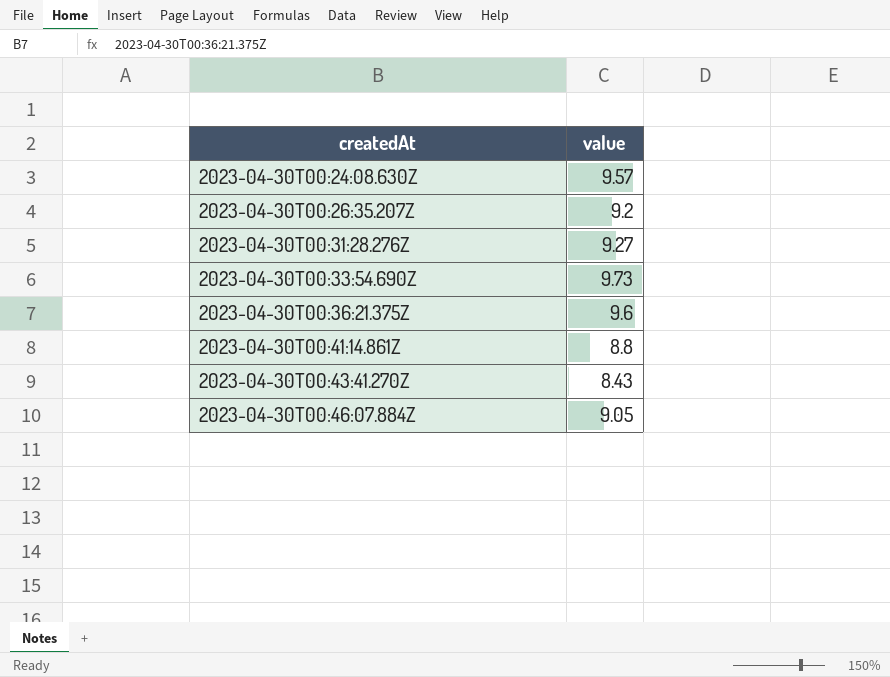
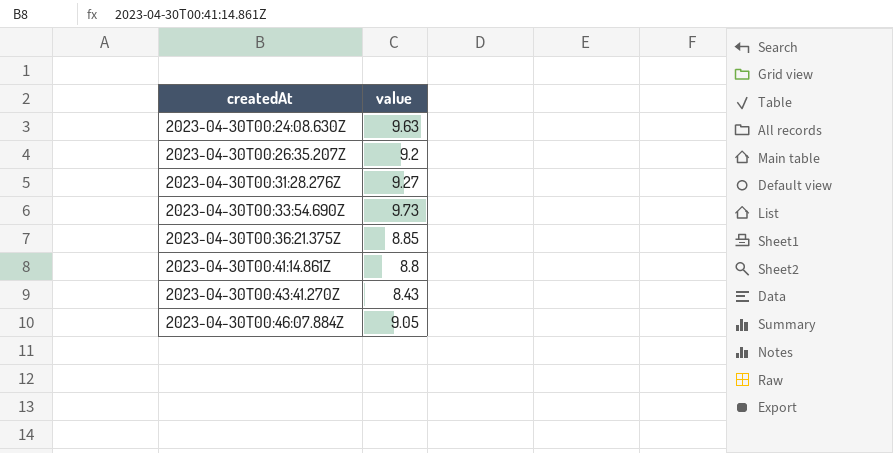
2023-04-30T00:24:08.630Z | value: 9.57 -> 9.63
2023-04-30T00:36:21.375Z | value: 9.6 -> 8.85

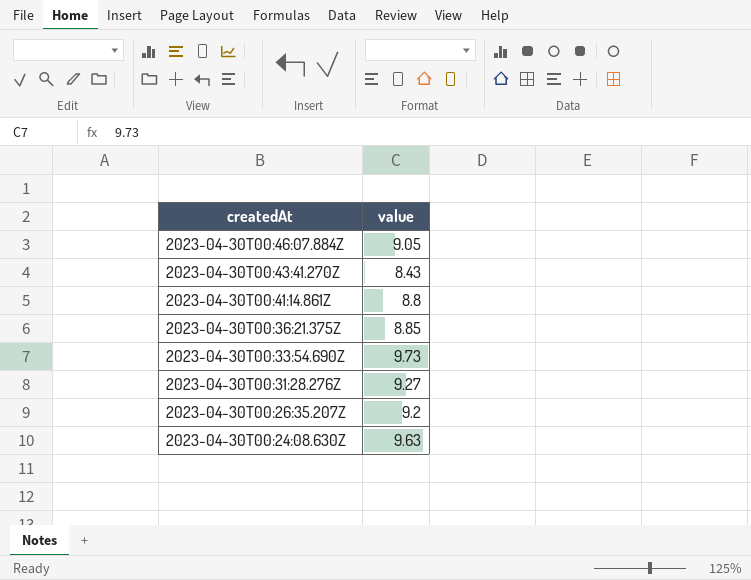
row order: createdAt ascending -> createdAt descending

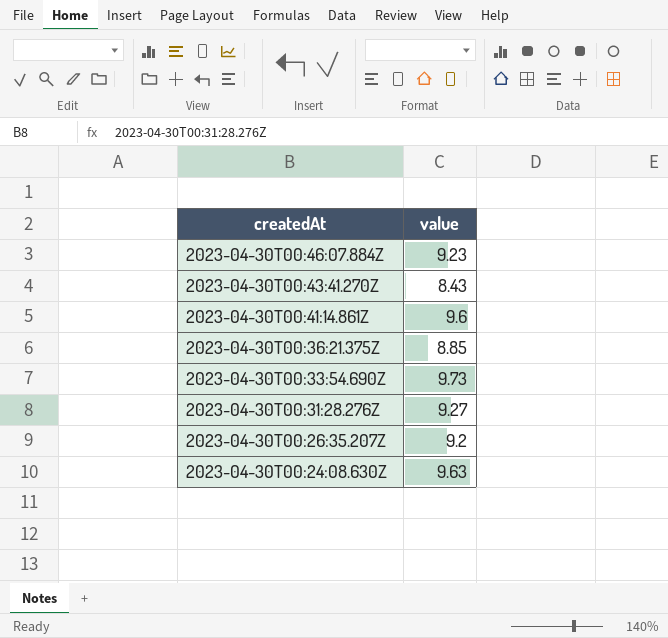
2023-04-30T00:46:07.884Z | value: 9.05 -> 9.23
2023-04-30T00:41:14.861Z | value: 8.8 -> 9.6

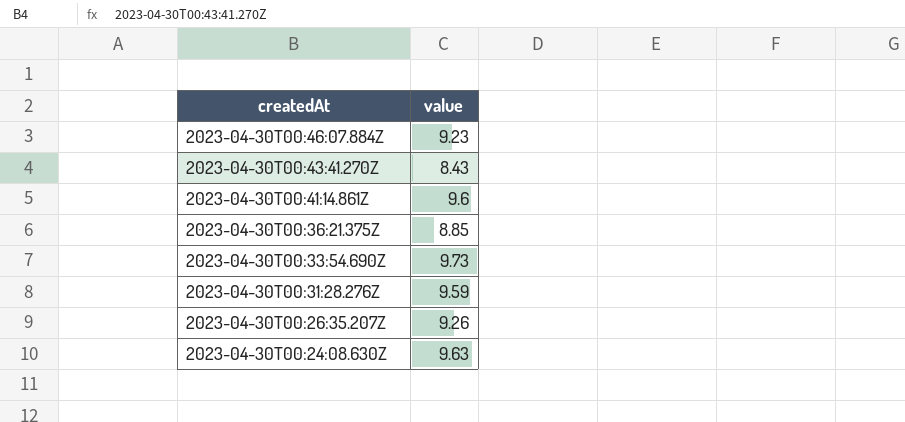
2023-04-30T00:31:28.276Z | value: 9.27 -> 9.59
2023-04-30T00:26:35.207Z | value: 9.2 -> 9.26

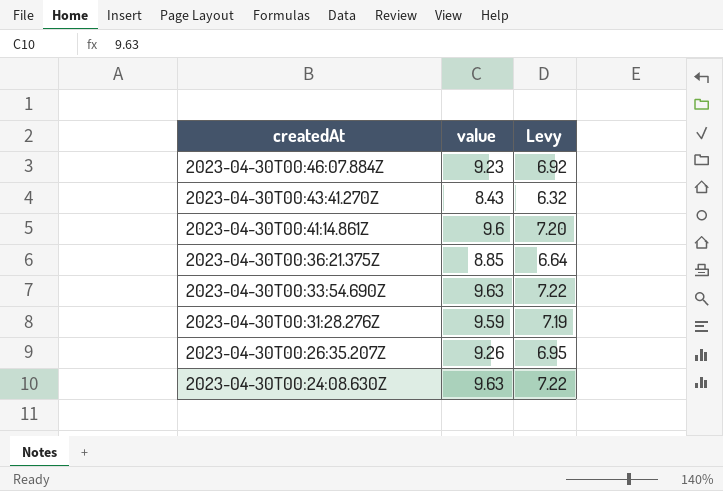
column Levy | formula: none -> [value] * 0.75
2023-04-30T00:33:54.690Z | value: 9.73 -> 9.63

